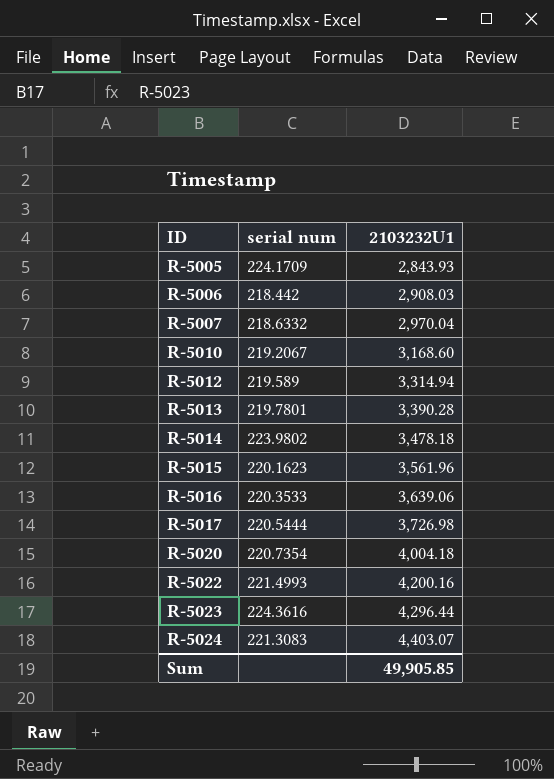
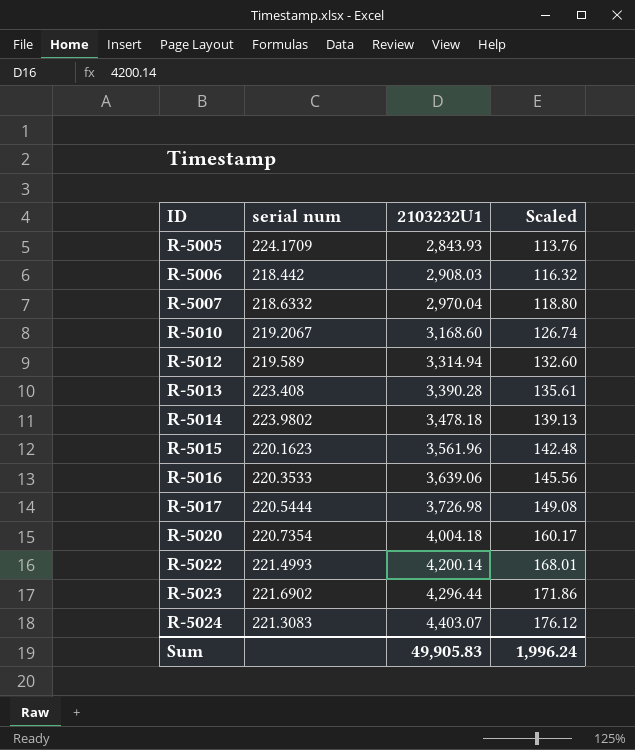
column Scaled | formula: none -> [2103232U1] * 0.04
R-5013 | serial num: 219.7801 -> 223.408
R-5022 | 2103232U1: 4,200.16 -> 4,200.14
R-5023 | serial num: 224.3616 -> 221.6902
Sum | 2103232U1: 49,905.85 -> 49,905.83

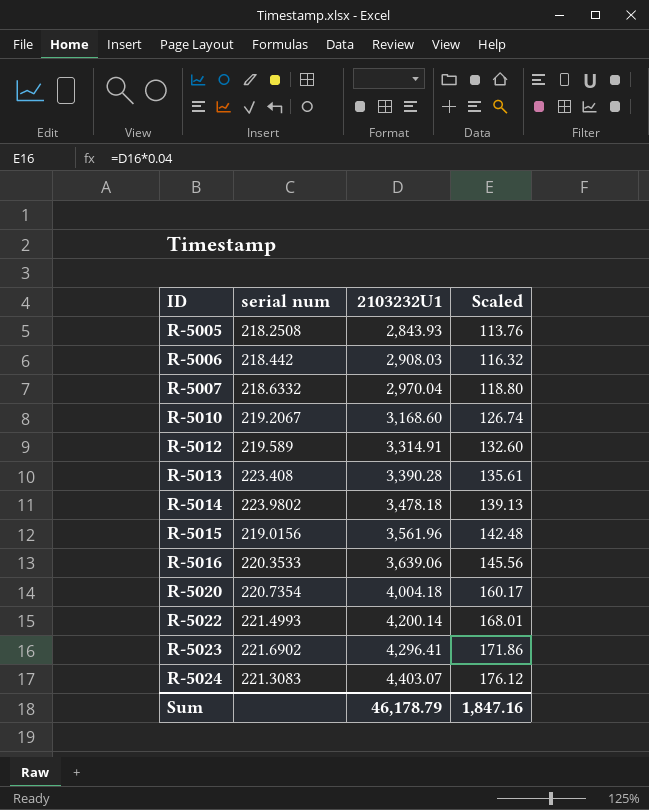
row R-5017: 220.5444 | 3,726.98 | 149.08 -> none
R-5005 | serial num: 224.1709 -> 218.2508
R-5012 | 2103232U1: 3,314.94 -> 3,314.91
R-5015 | serial num: 220.1623 -> 219.0156
R-5023 | 2103232U1: 4,296.44 -> 4,296.41
Sum | 2103232U1: 49,905.83 -> 46,178.79
Sum | Scaled: 1,996.24 -> 1,847.16

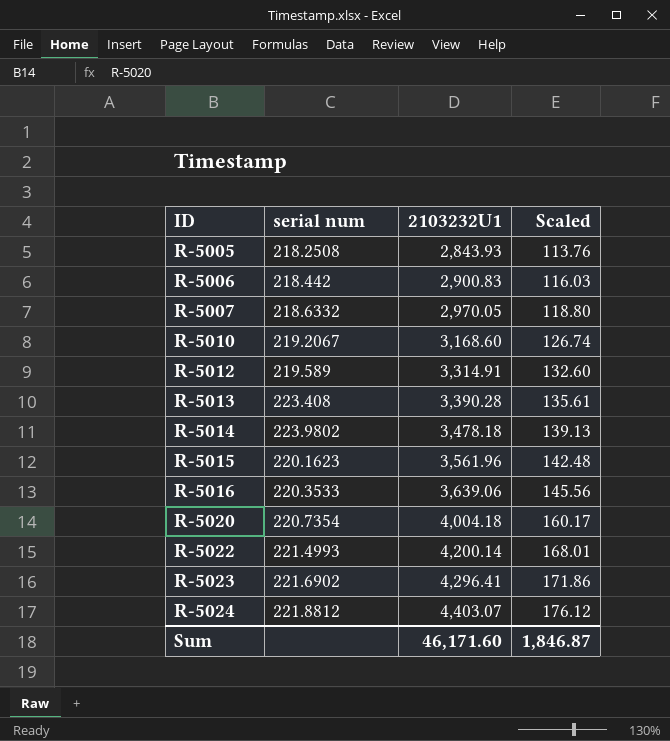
R-5006 | 2103232U1: 2,908.03 -> 2,900.83
R-5006 | Scaled: 116.32 -> 116.03
R-5007 | 2103232U1: 2,970.04 -> 2,970.05
R-5015 | serial num: 219.0156 -> 220.1623
R-5024 | serial num: 221.3083 -> 221.8812
Sum | 2103232U1: 46,178.79 -> 46,171.60
Sum | Scaled: 1,847.16 -> 1,846.87

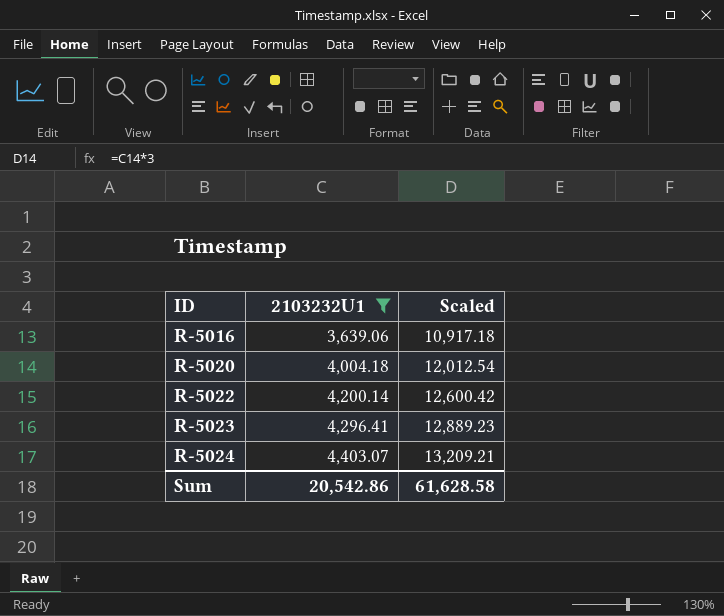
filter: none -> 2103232U1 >= 3,639.06
column serial num | position: 2 -> none
column Scaled | formula: [2103232U1] * 0.04 -> [2103232U1] * 3
Sum | 2103232U1: 46,171.60 -> 20,542.86
Sum | Scaled: 1,846.87 -> 61,628.58

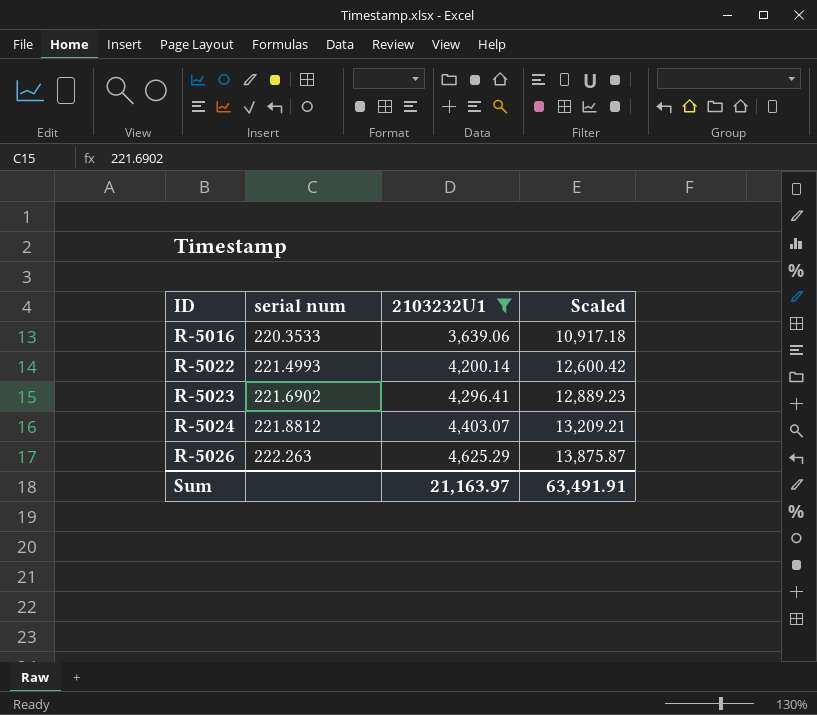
column serial num | position: none -> 2
row R-5020: 4,004.18 | 12,012.54 -> none
row R-5026: none -> 222.263 | 4,625.29 | 13,875.87
Sum | 2103232U1: 20,542.86 -> 21,163.97
Sum | Scaled: 61,628.58 -> 63,491.91

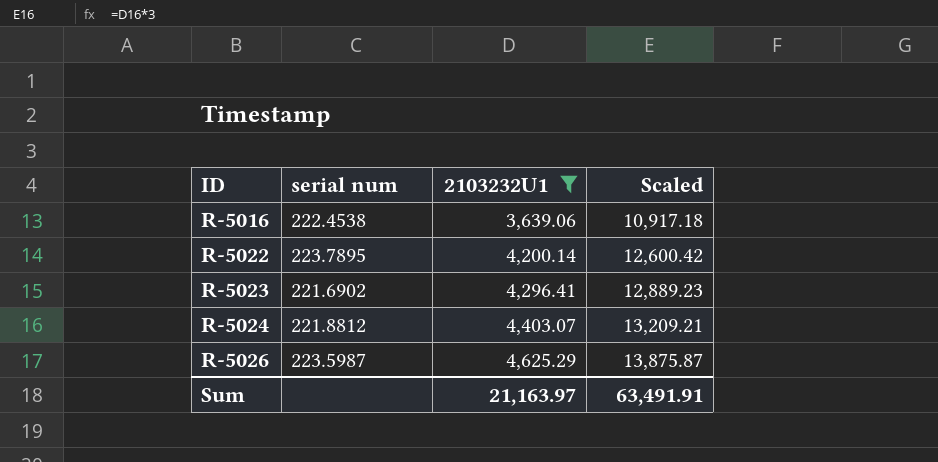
R-5016 | serial num: 220.3533 -> 222.4538
R-5022 | serial num: 221.4993 -> 223.7895
R-5026 | serial num: 222.263 -> 223.5987

